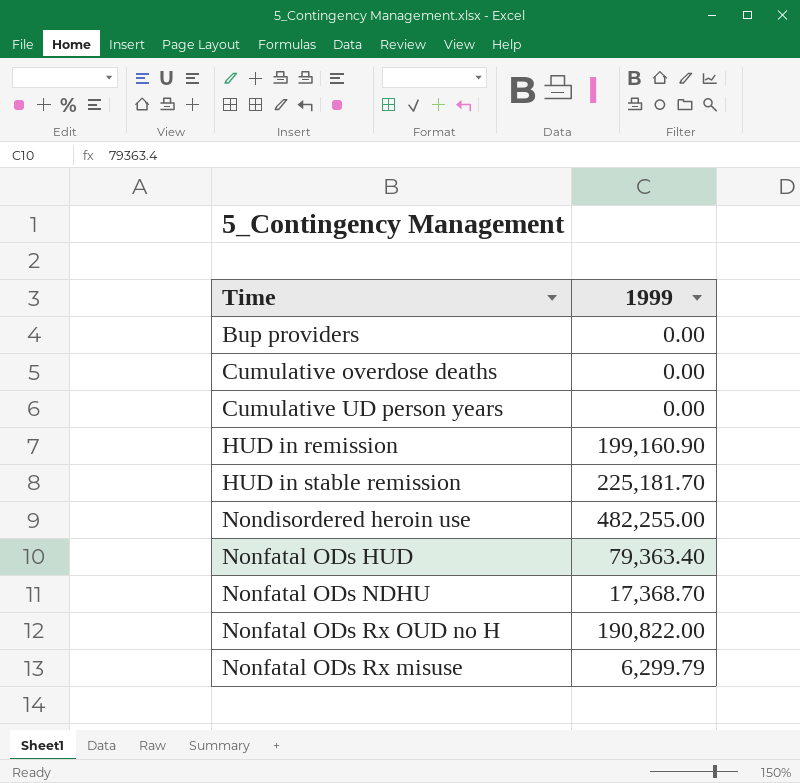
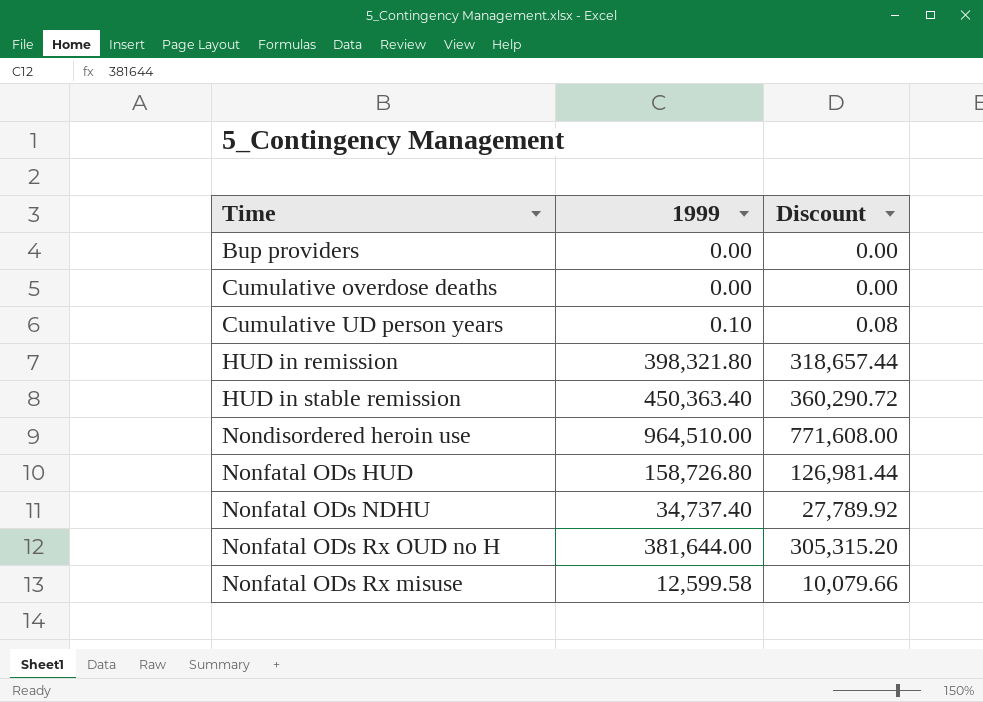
column Discount | formula: none -> [1999] * 0.8
Cumulative UD person years | 1999: 0.00 -> 0.10
HUD in remission | 1999: 199,160.90 -> 398,321.80
HUD in stable remission | 1999: 225,181.70 -> 450,363.40
Nondisordered heroin use | 1999: 482,255.00 -> 964,510.00
Nonfatal ODs HUD | 1999: 79,363.40 -> 158,726.80
Nonfatal ODs NDHU | 1999: 17,368.70 -> 34,737.40
Nonfatal ODs Rx OUD no H | 1999: 190,822.00 -> 381,644.00
Nonfatal ODs Rx misuse | 1999: 6,299.79 -> 12,599.58

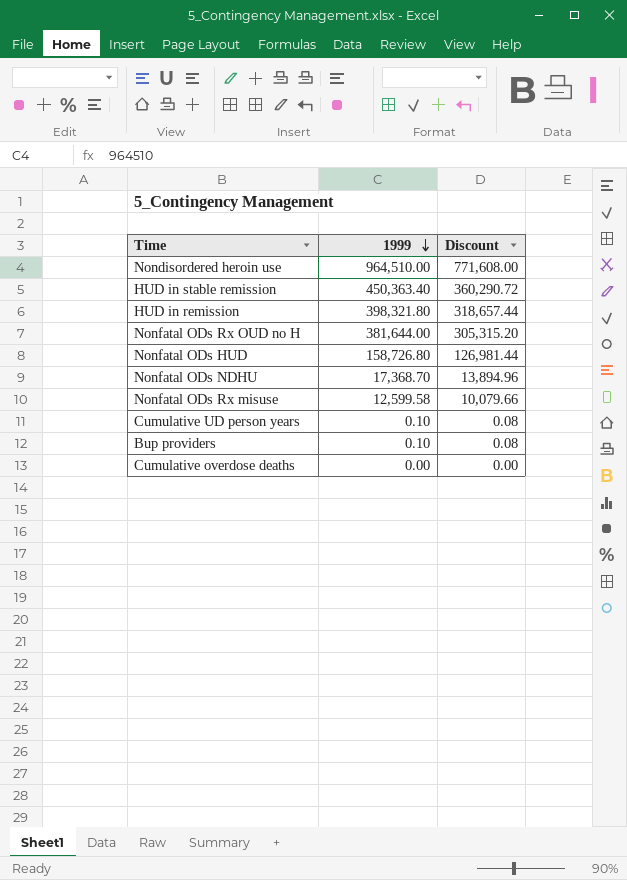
row order: none -> 1999 descending
Nonfatal ODs NDHU | 1999: 34,737.40 -> 17,368.70
Nonfatal ODs NDHU | Discount: 27,789.92 -> 13,894.96
Bup providers | 1999: 0.00 -> 0.10
Bup providers | Discount: 0.00 -> 0.08

